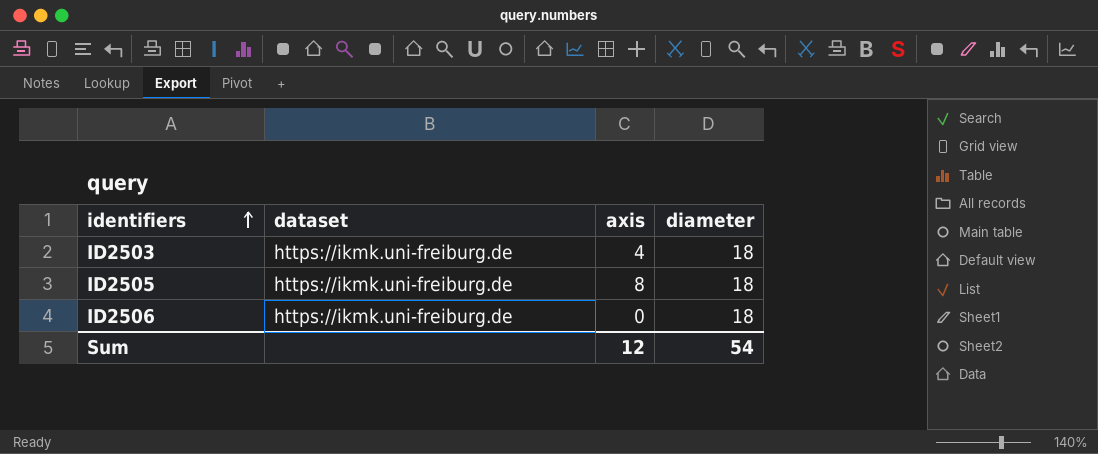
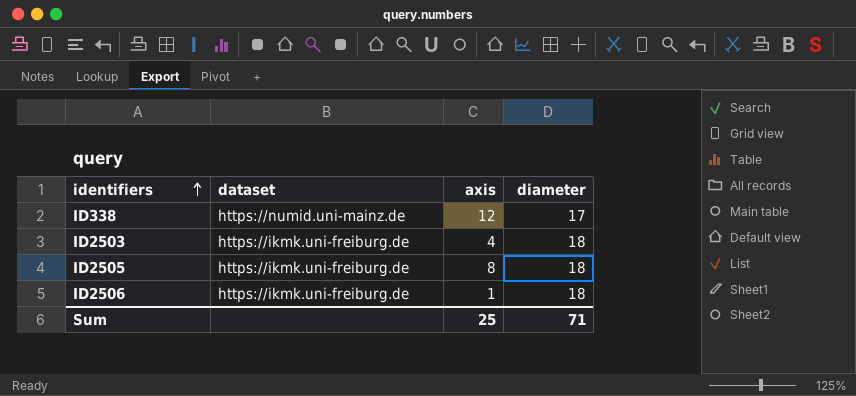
row ID338: none -> https://numid.uni-mainz.de | 12 | 17
ID2506 | axis: 0 -> 1
Sum | axis: 12 -> 25
Sum | diameter: 54 -> 71

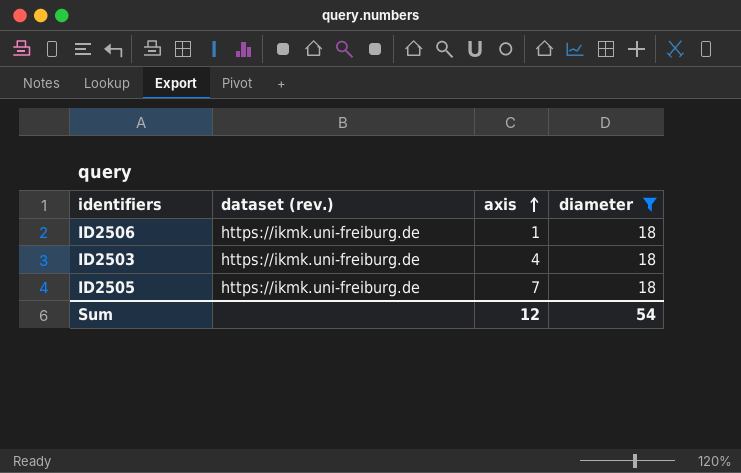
filter: none -> diameter = 18
row order: identifiers ascending -> axis ascending
column name: dataset -> dataset (rev.)
ID2505 | axis: 8 -> 7
Sum | axis: 25 -> 12
Sum | diameter: 71 -> 54

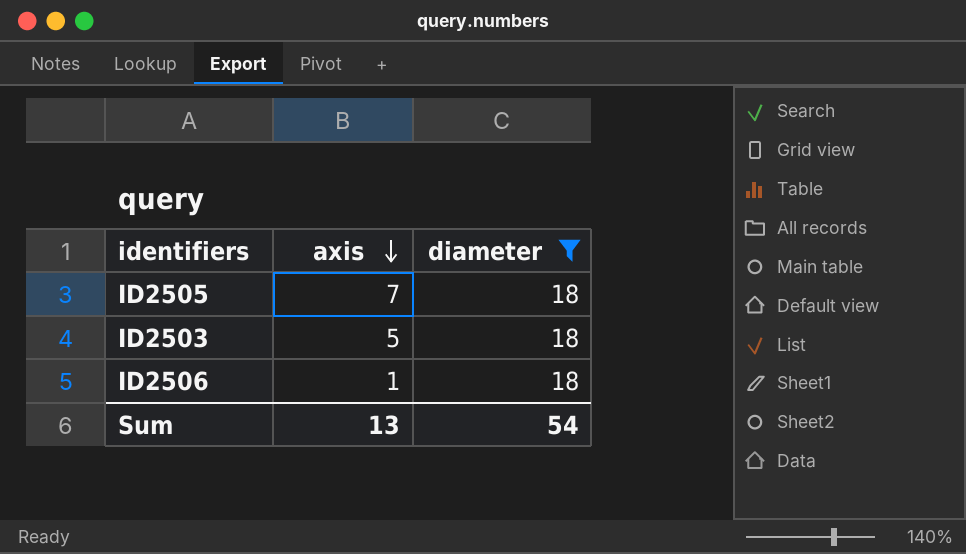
row order: axis ascending -> axis descending
column dataset (rev.) | position: 2 -> none
ID2503 | axis: 4 -> 5
Sum | axis: 12 -> 13

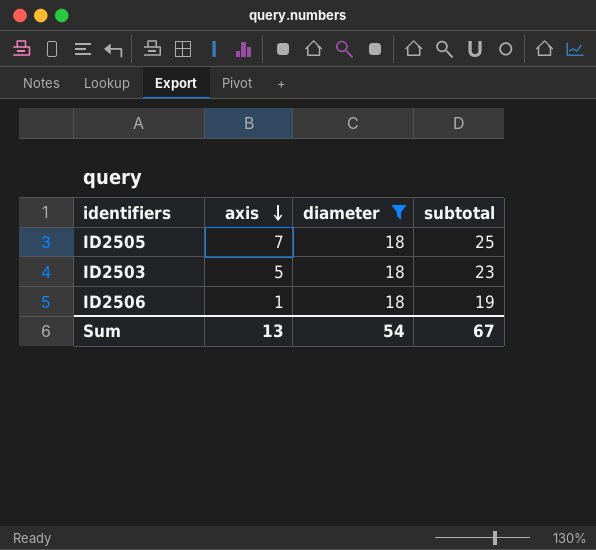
column subtotal | formula: none -> [axis] + [diameter]

